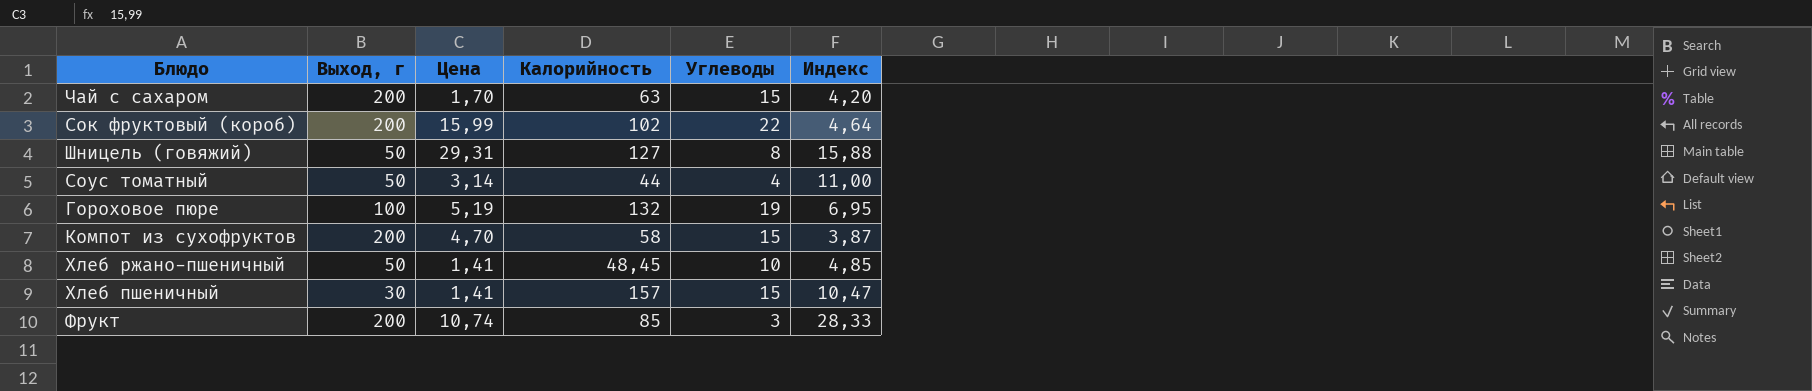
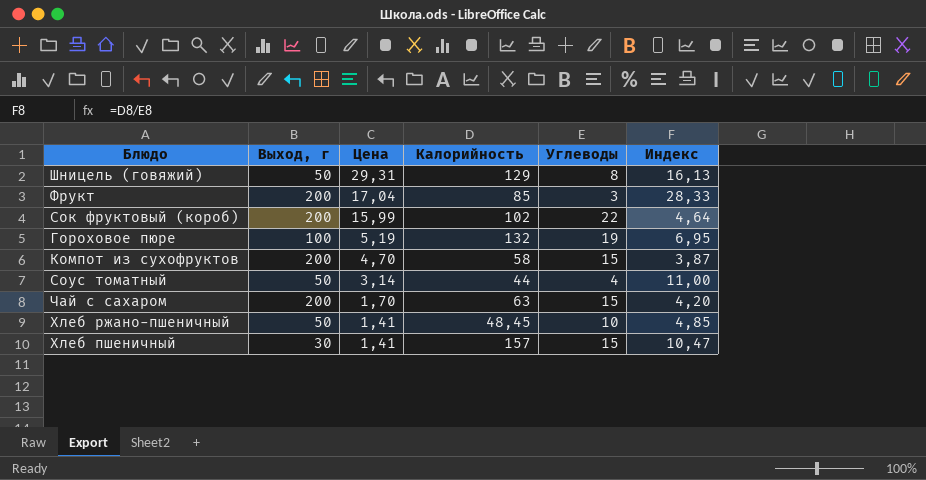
row order: none -> Цена descending
Шницель (говяжий) | Калорийность: 127 -> 129
Шницель (говяжий) | Индекс: 15,88 -> 16,13
Фрукт | Цена: 10,74 -> 17,04

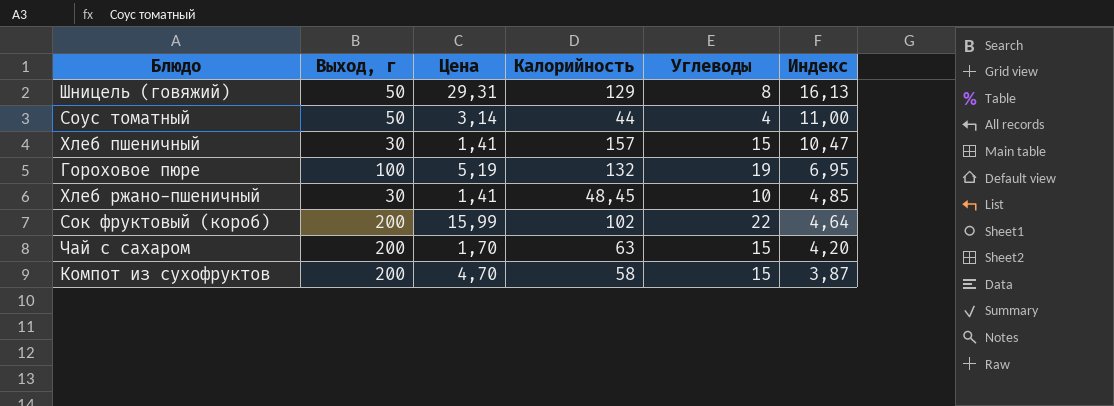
row order: Цена descending -> Индекс descending
row Фрукт: 200 | 17,04 | 85 | 3 | 28,33 -> none
Хлеб ржано-пшеничный | Выход, г: 50 -> 30

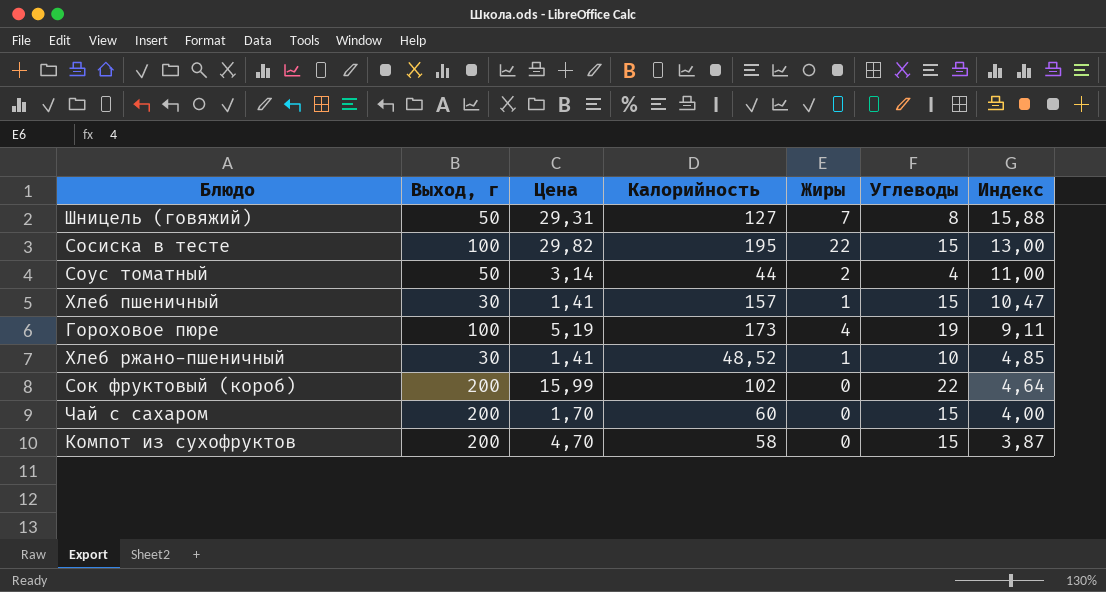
column Жиры | position: none -> 5
Шницель (говяжий) | Калорийность: 129 -> 127
Шницель (говяжий) | Индекс: 16,13 -> 15,88
row Сосиска в тесте: none -> 100 | 29,82 | 195 | 22 | 15 | 13,00
Гороховое пюре | Калорийность: 132 -> 173
Гороховое пюре | Индекс: 6,95 -> 9,11
Хлеб ржано-пшеничный | Калорийность: 48,45 -> 48,52
Чай с сахаром | Калорийность: 63 -> 60
Чай с сахаром | Индекс: 4,20 -> 4,00

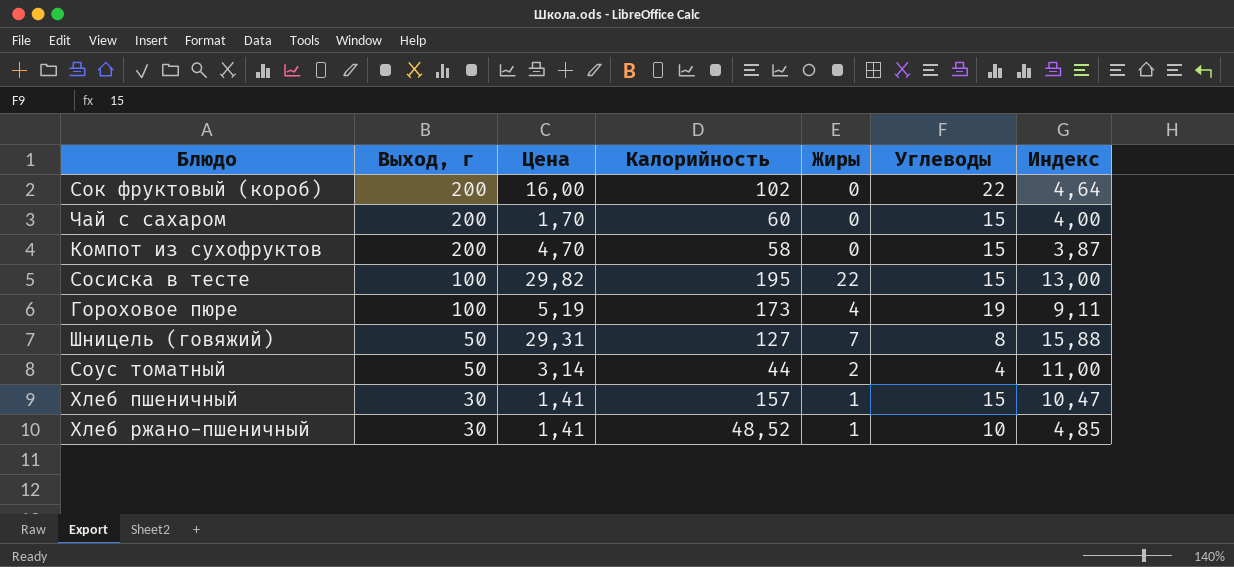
row order: Индекс descending -> Выход, г descending
Сок фруктовый (короб) | Цена: 15,99 -> 16,00

